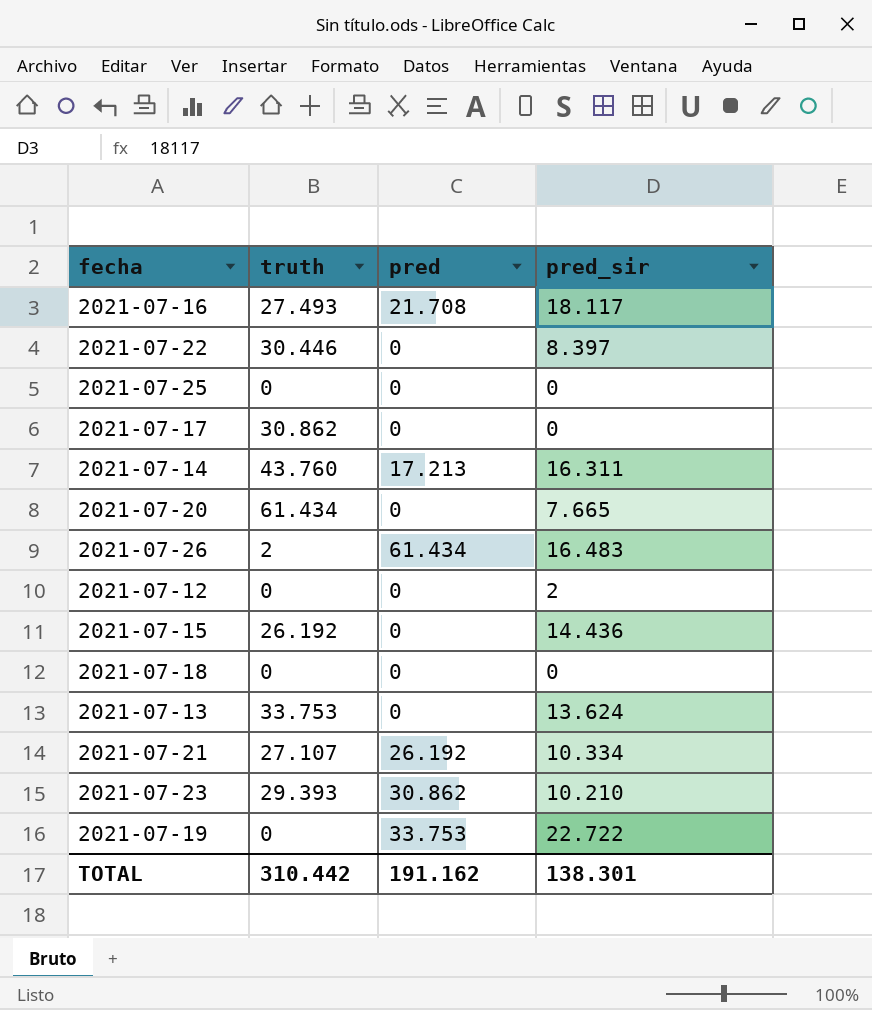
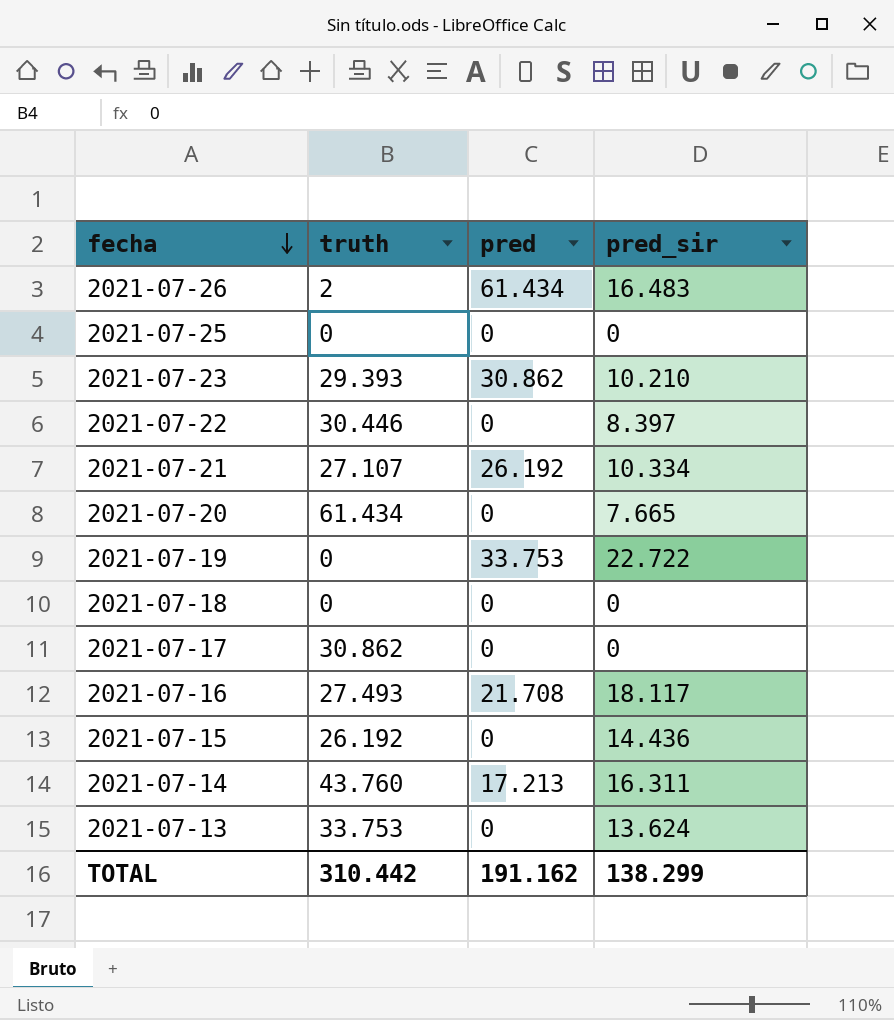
row order: none -> fecha descending
row 2021-07-12: 0 | 0 | 2 -> none
TOTAL | pred_sir: 138.301 -> 138.299

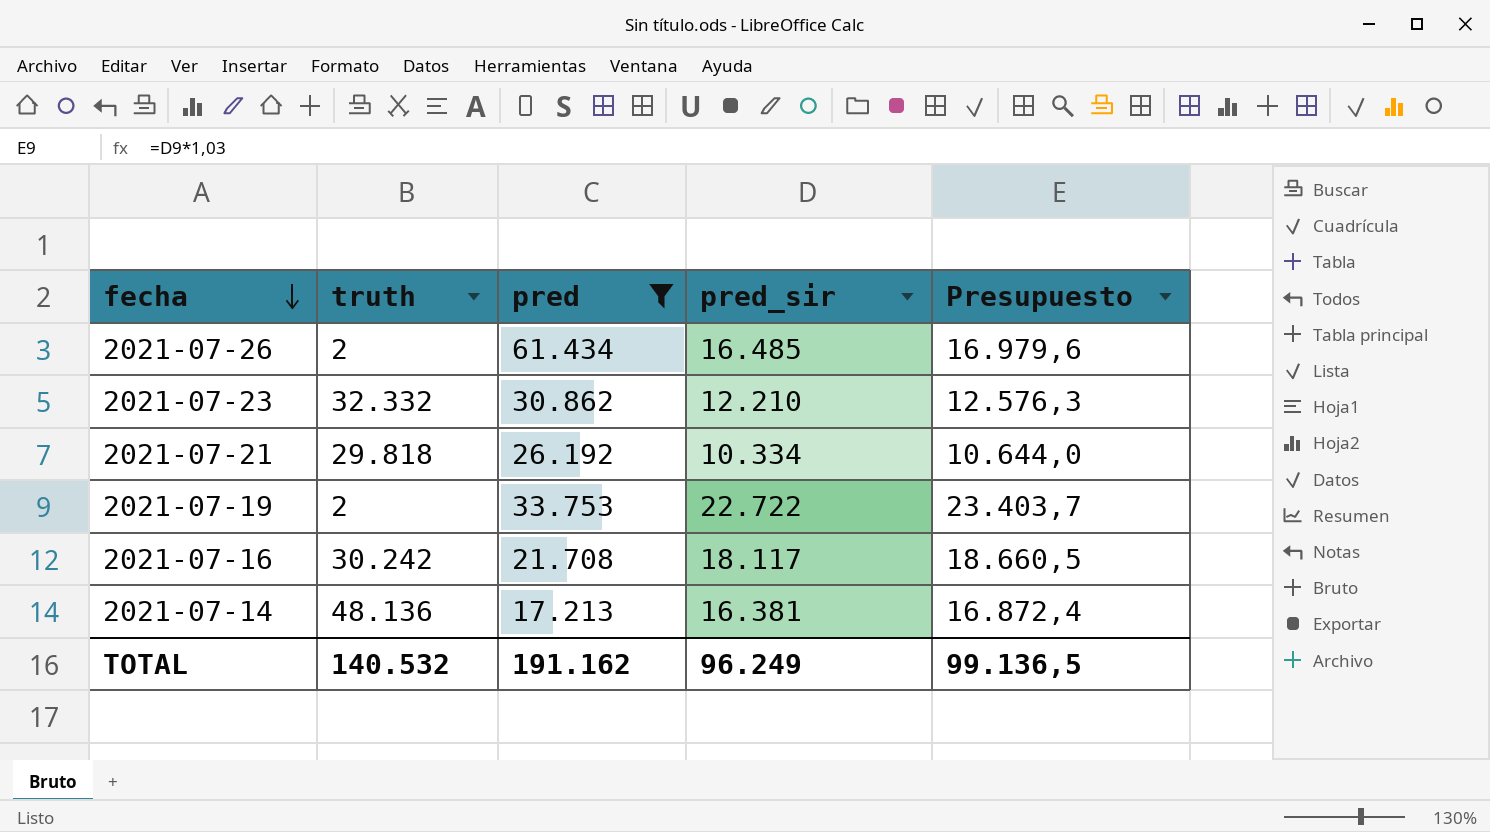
filter: none -> pred != 0
column Presupuesto | formula: none -> [pred_sir] * 1,03
2021-07-26 | pred_sir: 16.483 -> 16.485
2021-07-23 | truth: 29.393 -> 32.332
2021-07-23 | pred_sir: 10.210 -> 12.210
2021-07-21 | truth: 27.107 -> 29.818
2021-07-19 | truth: 0 -> 2
2021-07-16 | truth: 27.493 -> 30.242
2021-07-14 | truth: 43.760 -> 48.136
2021-07-14 | pred_sir: 16.311 -> 16.381
TOTAL | truth: 310.442 -> 140.532
TOTAL | pred_sir: 138.299 -> 96.249

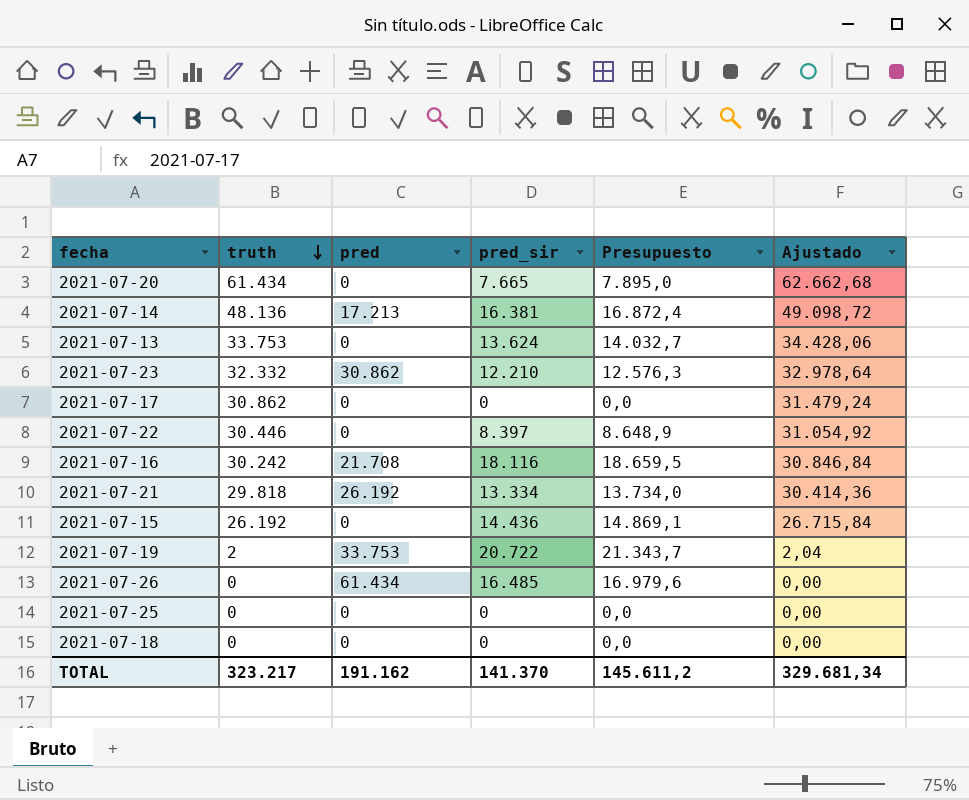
filter: pred != 0 -> none
row order: fecha descending -> truth descending
column Ajustado | formula: none -> [truth] * 1,02
2021-07-16 | pred_sir: 18.117 -> 18.116
2021-07-16 | Presupuesto: 18.660,5 -> 18.659,5
2021-07-21 | pred_sir: 10.334 -> 13.334
2021-07-21 | Presupuesto: 10.644,0 -> 13.734,0
2021-07-19 | pred_sir: 22.722 -> 20.722
2021-07-19 | Presupuesto: 23.403,7 -> 21.343,7
2021-07-26 | truth: 2 -> 0
TOTAL | truth: 140.532 -> 323.217
TOTAL | pred_sir: 96.249 -> 141.370
TOTAL | Presupuesto: 99.136,5 -> 145.611,2

